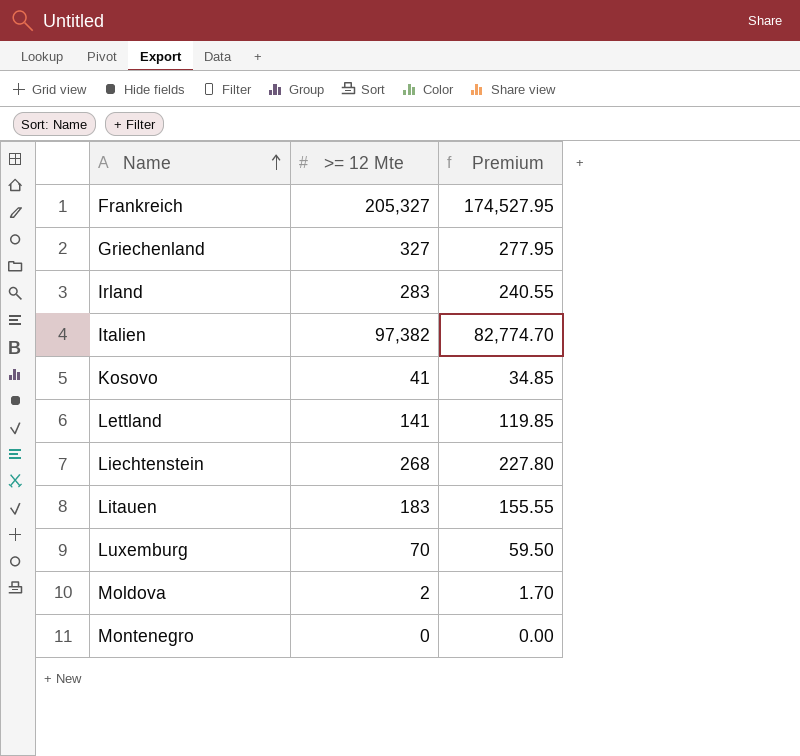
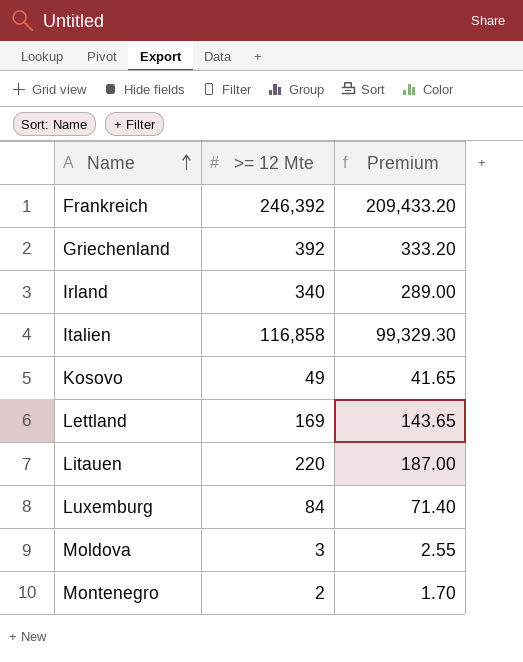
row Liechtenstein: 268 | 227.80 -> none
Frankreich | >= 12 Mte: 205,327 -> 246,392
Frankreich | Premium: 174,527.95 -> 209,433.20
Griechenland | >= 12 Mte: 327 -> 392
Griechenland | Premium: 277.95 -> 333.20
Irland | >= 12 Mte: 283 -> 340
Irland | Premium: 240.55 -> 289.00
Italien | >= 12 Mte: 97,382 -> 116,858
Italien | Premium: 82,774.70 -> 99,329.30
Kosovo | >= 12 Mte: 41 -> 49
Kosovo | Premium: 34.85 -> 41.65
Lettland | >= 12 Mte: 141 -> 169
Lettland | Premium: 119.85 -> 143.65
Litauen | >= 12 Mte: 183 -> 220
Litauen | Premium: 155.55 -> 187.00
Luxemburg | >= 12 Mte: 70 -> 84
Luxemburg | Premium: 59.50 -> 71.40
Moldova | >= 12 Mte: 2 -> 3
Moldova | Premium: 1.70 -> 2.55
Montenegro | >= 12 Mte: 0 -> 2
Montenegro | Premium: 0.00 -> 1.70

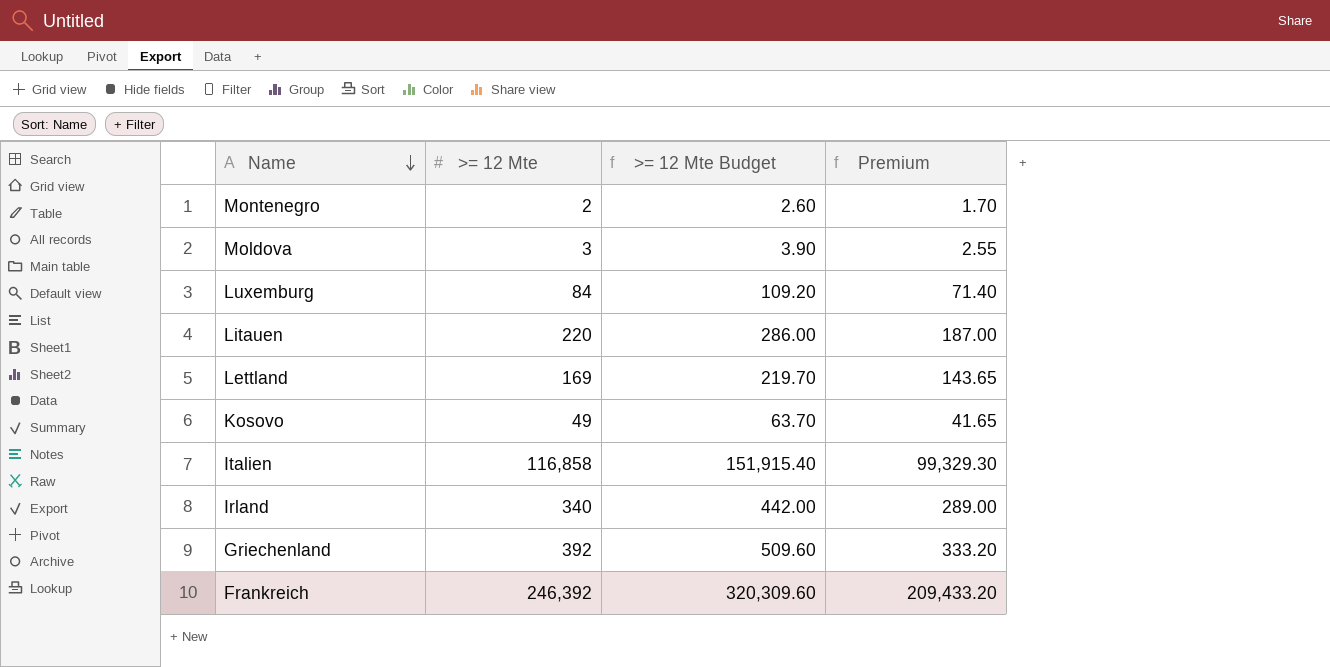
row order: Name ascending -> Name descending
column >= 12 Mte Budget | formula: none -> [>= 12 Mte] * 1.3

